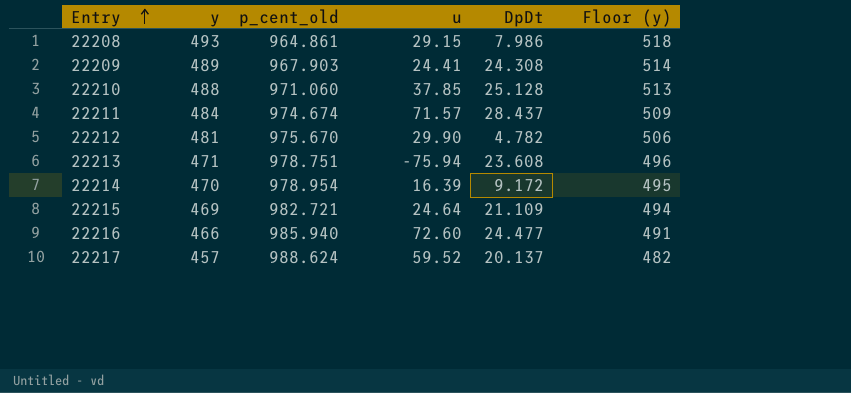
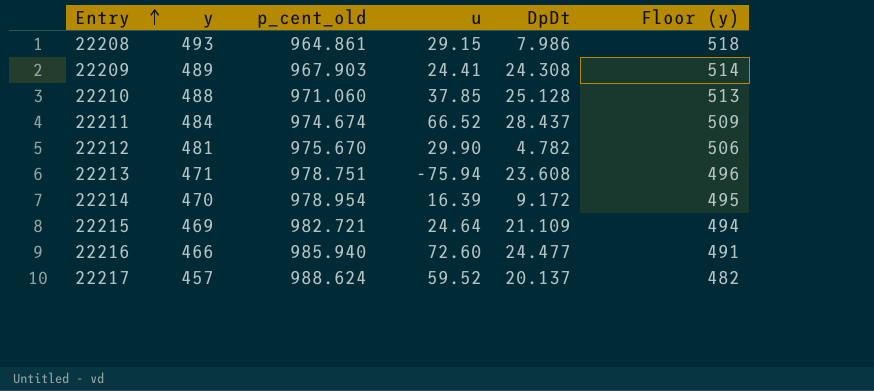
22211 | u: 71.57 -> 66.52

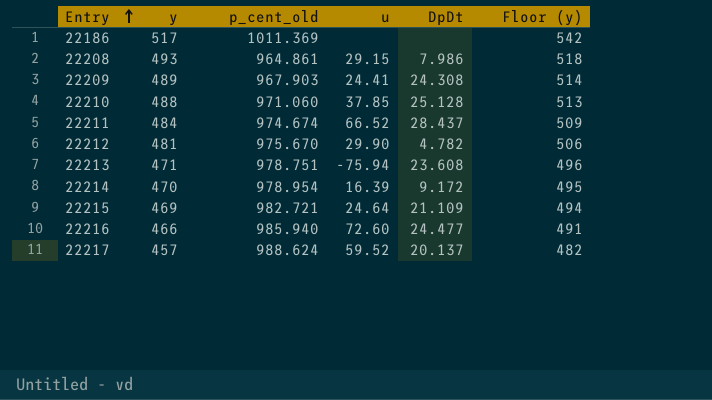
row 22186: none -> 517 | 1011.369 | none | none | 542

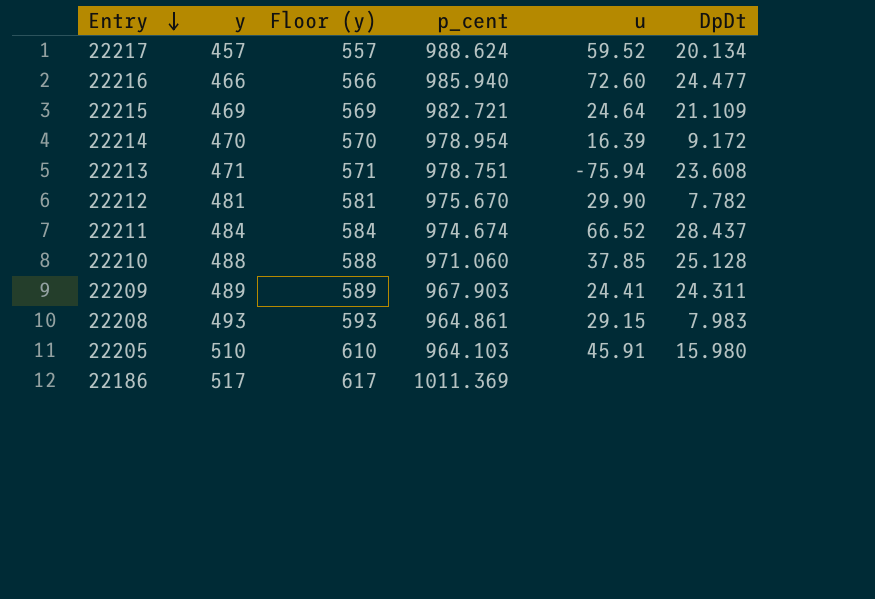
row order: Entry ascending -> Entry descending
column Floor (y) | formula: [y] + 25 -> [y] + 100
column Floor (y) | position: 6 -> 3
column name: p_cent_old -> p_cent
22217 | DpDt: 20.137 -> 20.134
22212 | DpDt: 4.782 -> 7.782
22209 | DpDt: 24.308 -> 24.311
22208 | DpDt: 7.986 -> 7.983
row 22205: none -> 510 | 610 | 964.103 | 45.91 | 15.980

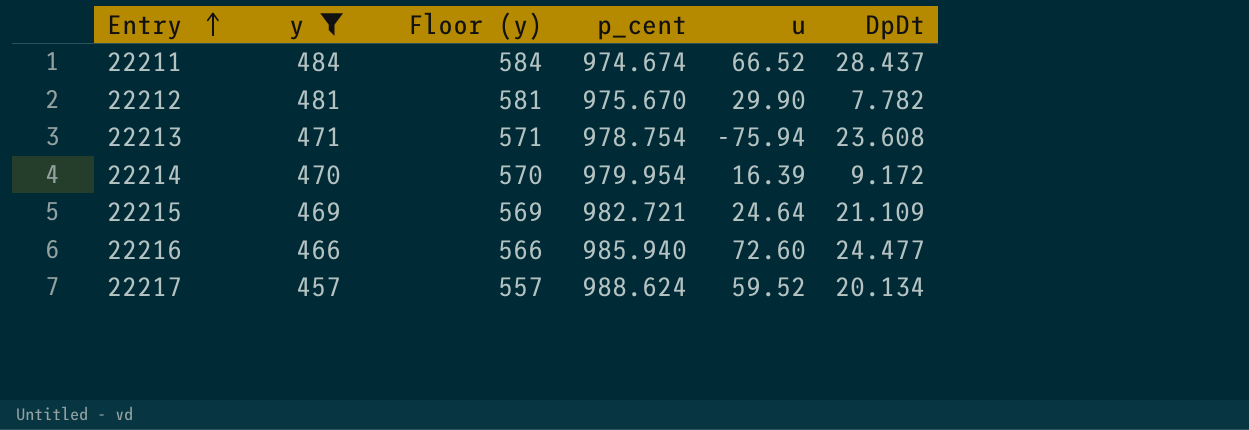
filter: none -> y <= 484
row order: Entry descending -> Entry ascending
22213 | p_cent: 978.751 -> 978.754
22214 | p_cent: 978.954 -> 979.954

